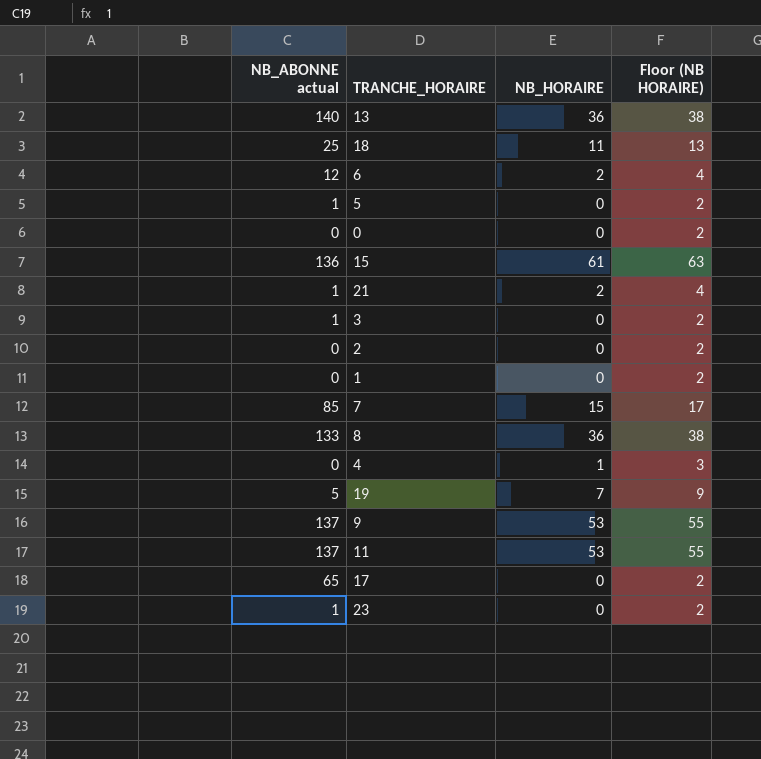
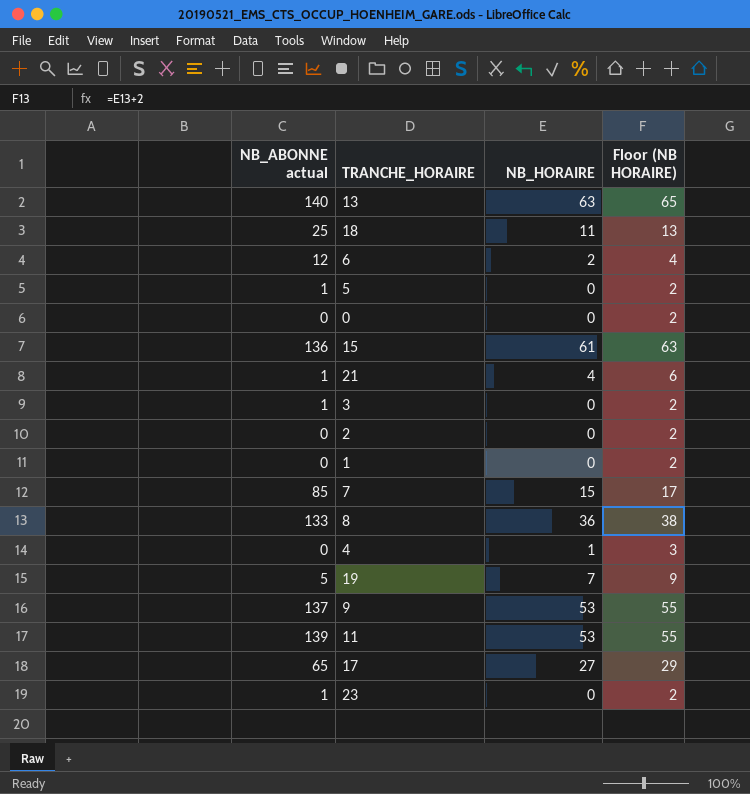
13 | NB_HORAIRE: 36 -> 63
13 | Floor (NB HORAIRE): 38 -> 65
21 | NB_HORAIRE: 2 -> 4
21 | Floor (NB HORAIRE): 4 -> 6
11 | NB_ABONNE actual: 137 -> 139
17 | NB_HORAIRE: 0 -> 27
17 | Floor (NB HORAIRE): 2 -> 29

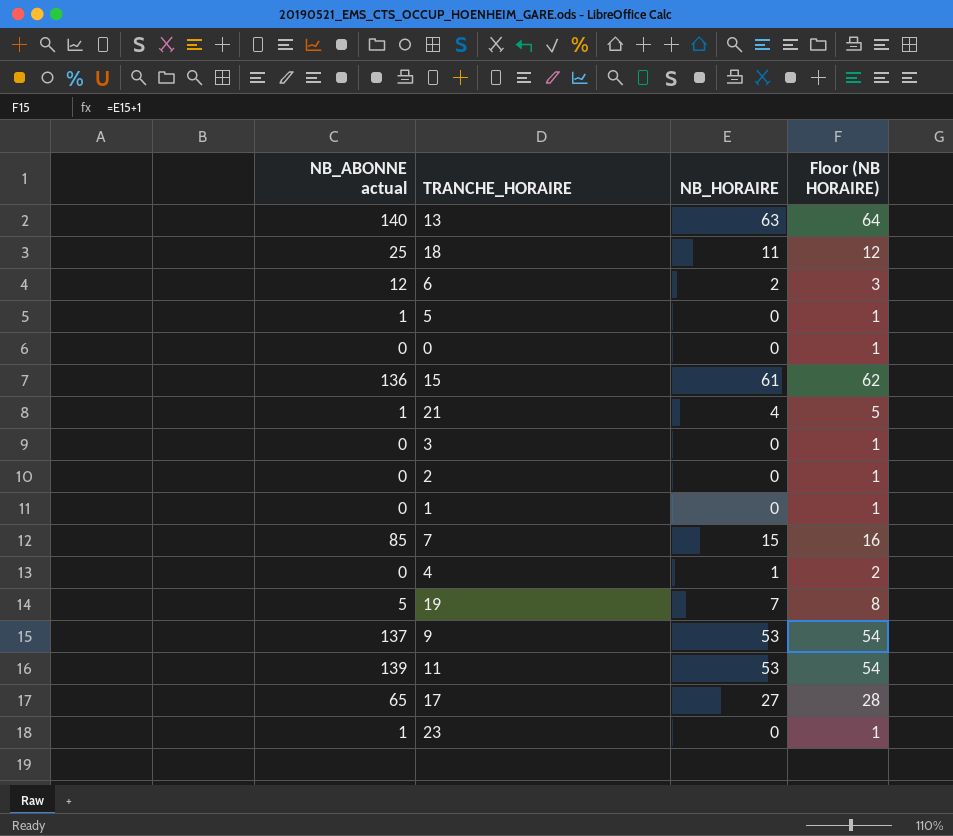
column Floor (NB HORAIRE) | formula: [NB_HORAIRE] + 2 -> [NB_HORAIRE] + 1
row 8: 133 | 36 | 38 -> none
3 | NB_ABONNE actual: 1 -> 0

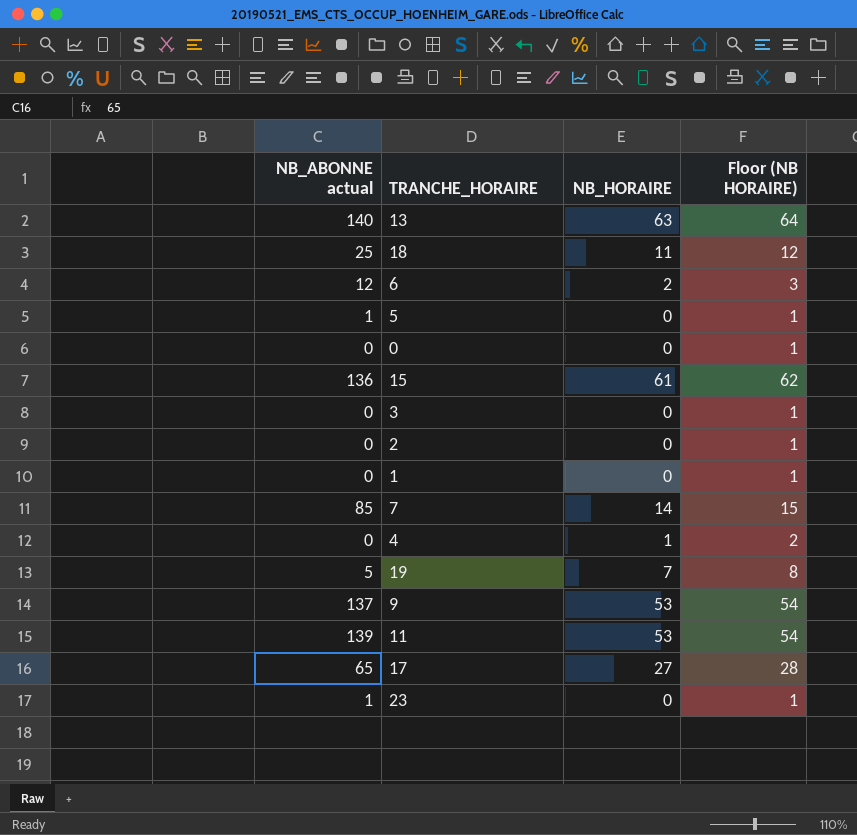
row 21: 1 | 4 | 5 -> none
7 | NB_HORAIRE: 15 -> 14
7 | Floor (NB HORAIRE): 16 -> 15

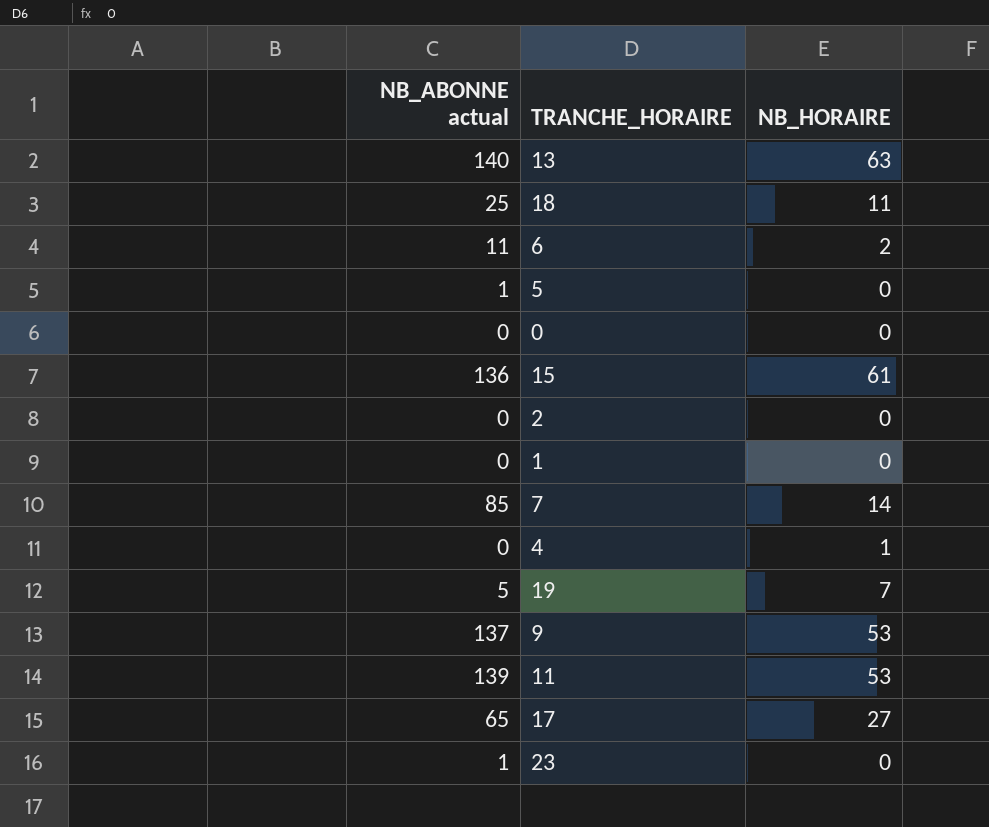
column Floor (NB HORAIRE) | formula: [NB_HORAIRE] + 1 -> none
row 3: 0 | 0 | 1 -> none
6 | NB_ABONNE actual: 12 -> 11

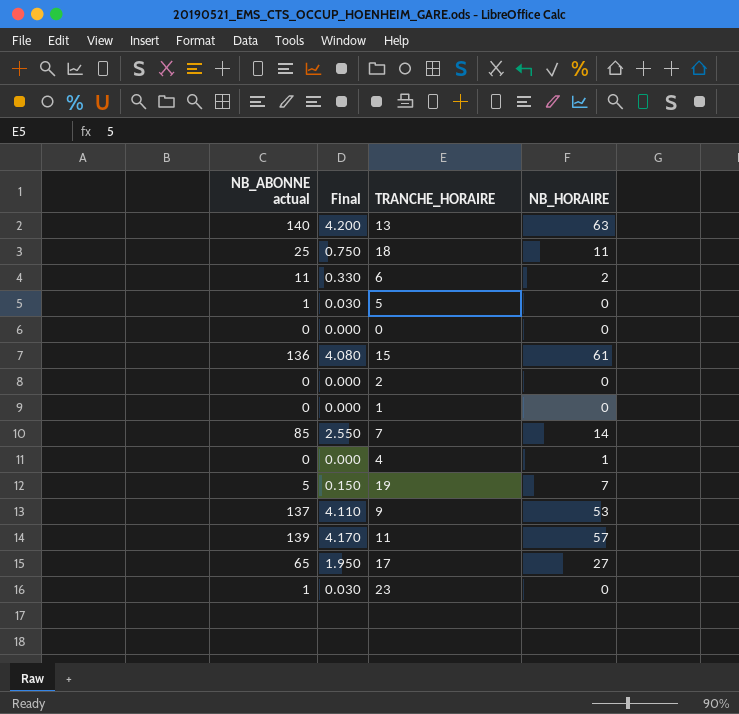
column Final | formula: none -> [NB_ABONNE actual] * 0.03
11 | NB_HORAIRE: 53 -> 57

